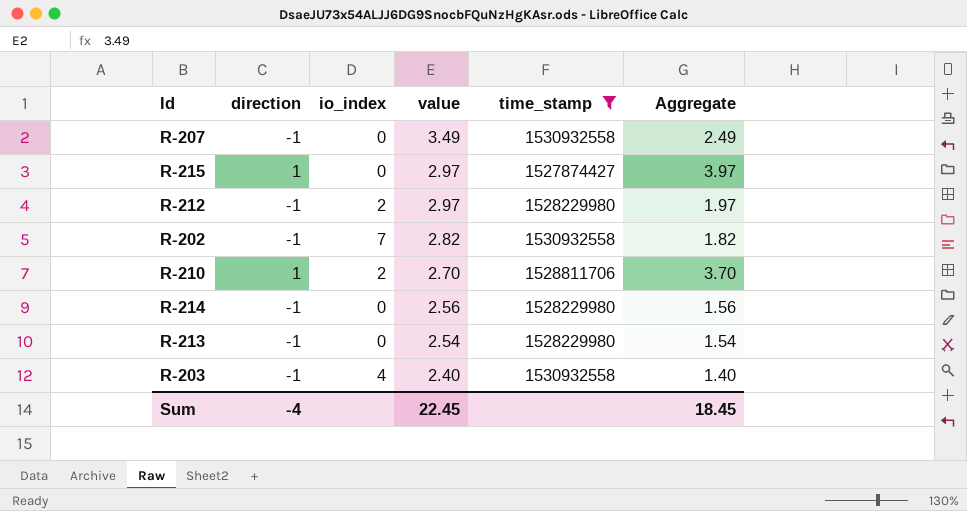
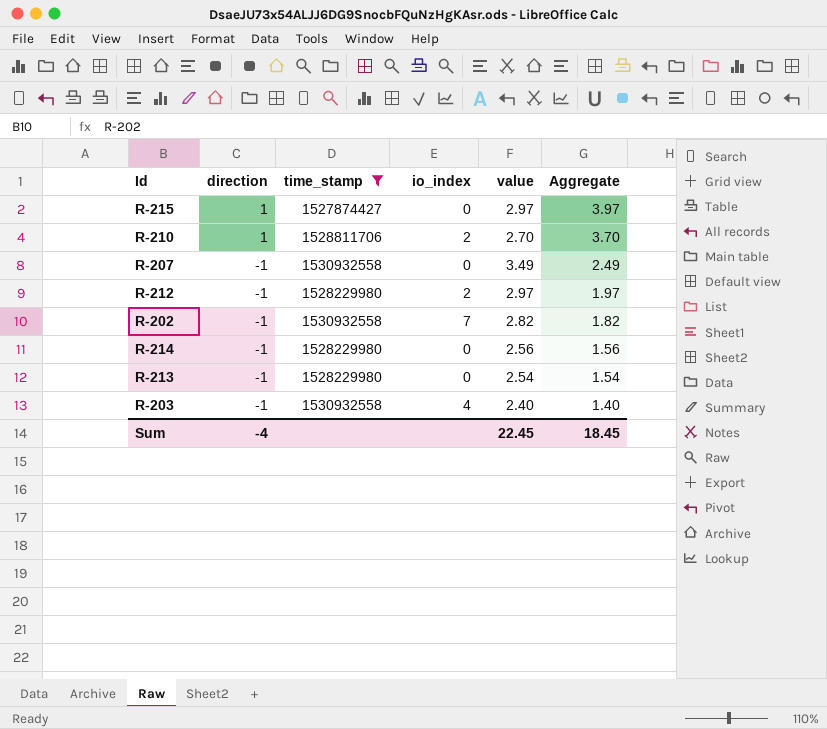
row order: value descending -> direction descending
column time_stamp | position: 5 -> 3

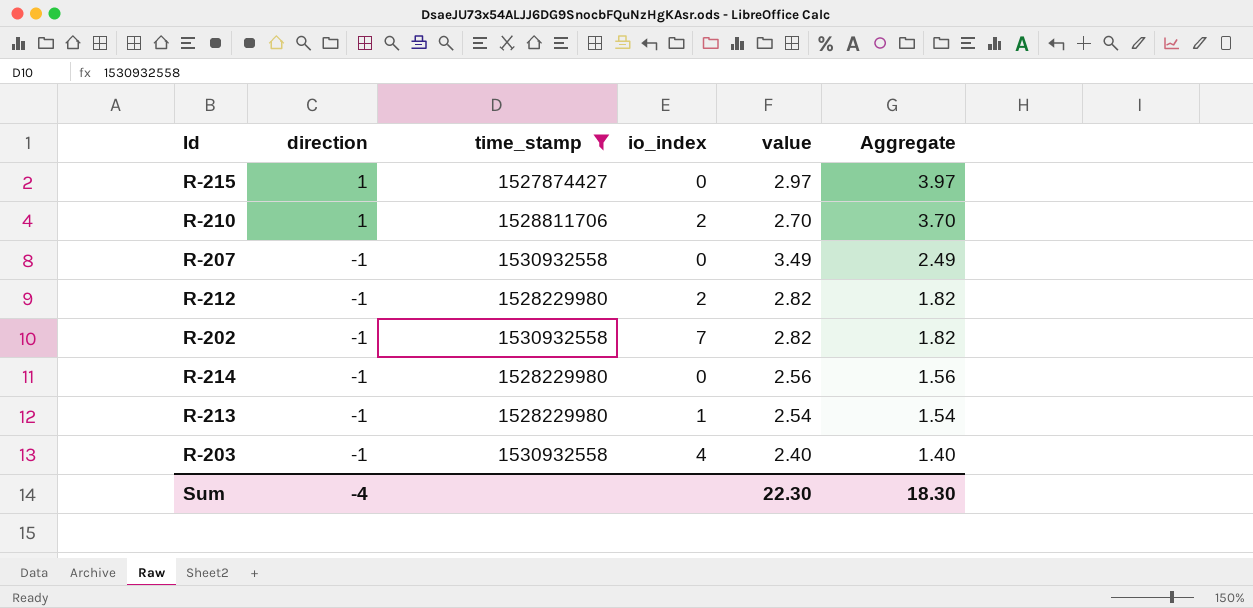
R-212 | value: 2.97 -> 2.82
R-212 | Aggregate: 1.97 -> 1.82
R-213 | io_index: 0 -> 1
Sum | value: 22.45 -> 22.30
Sum | Aggregate: 18.45 -> 18.30

